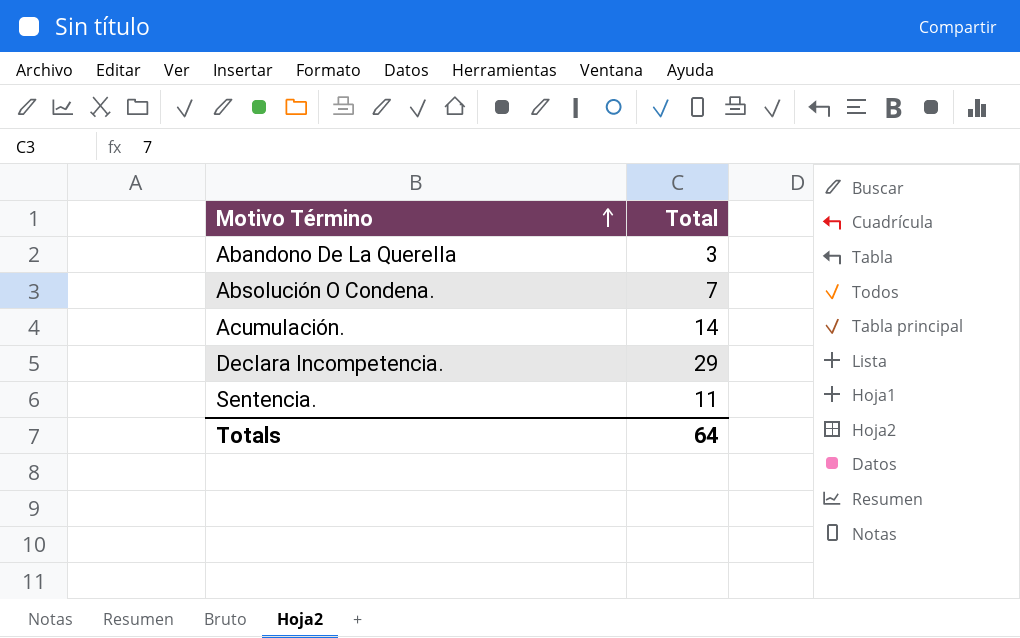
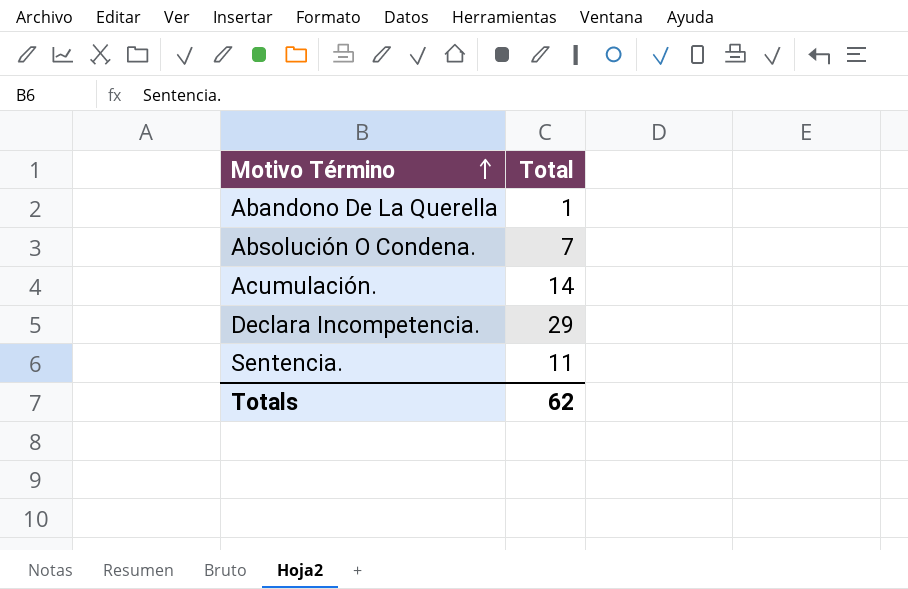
Abandono De La Querella | Total: 3 -> 1
Totals | Total: 64 -> 62

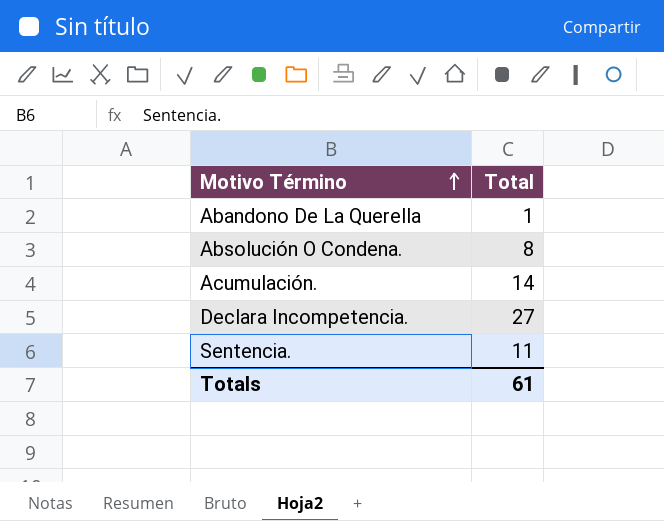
Absolución O Condena. | Total: 7 -> 8
Declara Incompetencia. | Total: 29 -> 27
Totals | Total: 62 -> 61

